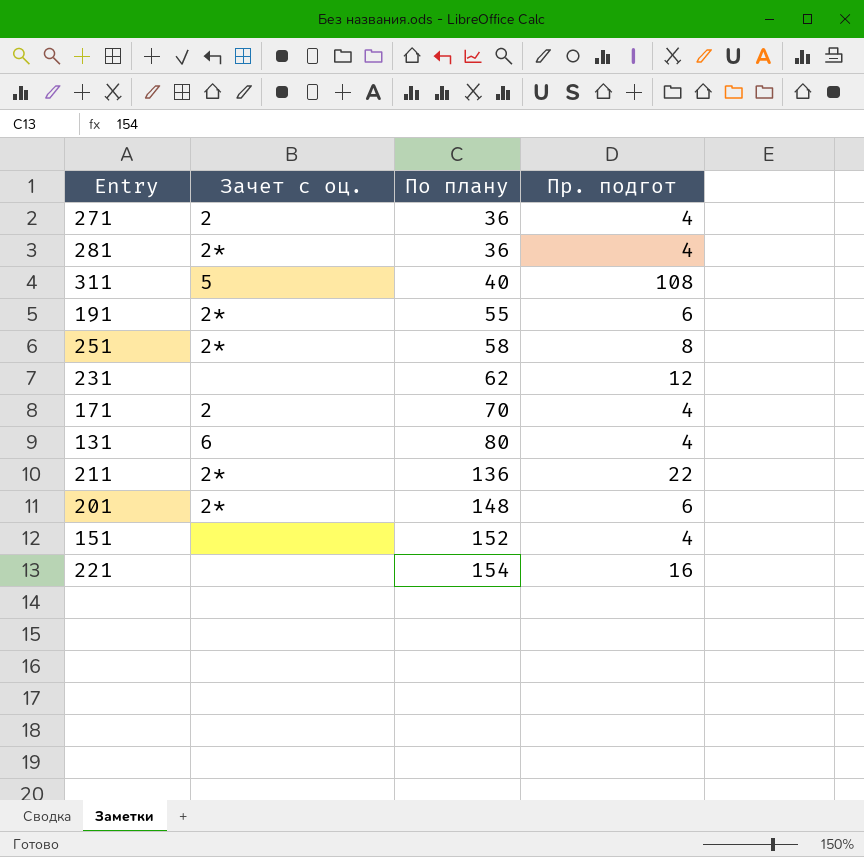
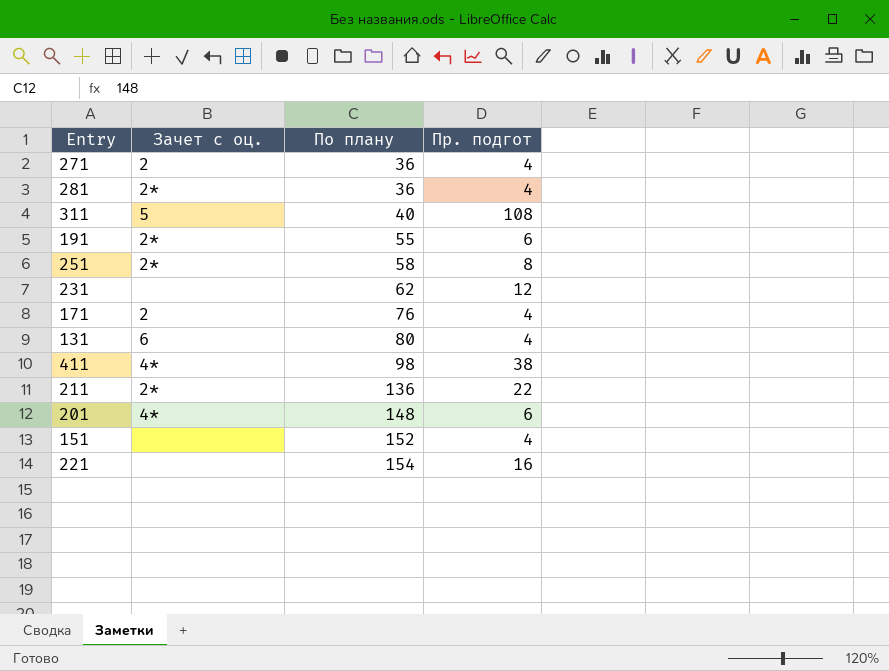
171 | По плану: 70 -> 76
row 411: none -> 4* | 98 | 38
201 | Зачет с оц.: 2* -> 4*

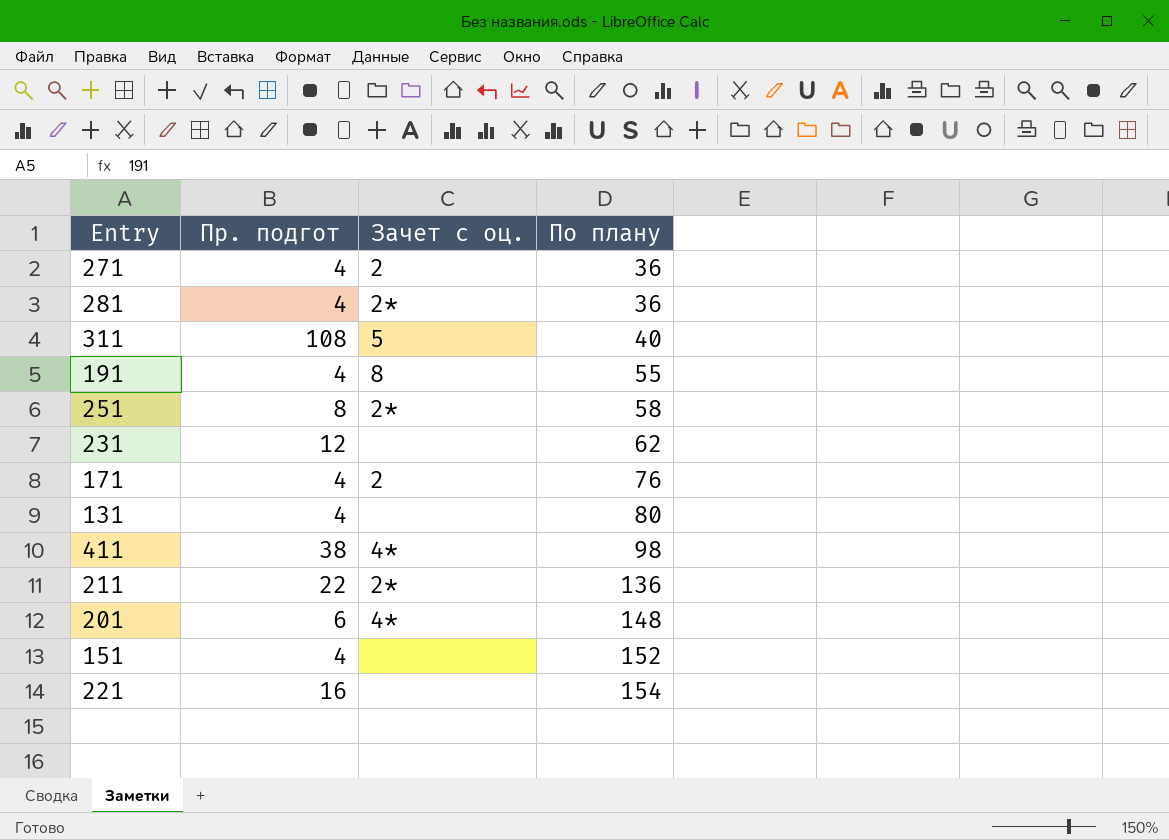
column Пр. подгот | position: 4 -> 2
191 | Пр. подгот: 6 -> 4
191 | Зачет с оц.: 2* -> 8
131 | Зачет с оц.: 6 -> none

